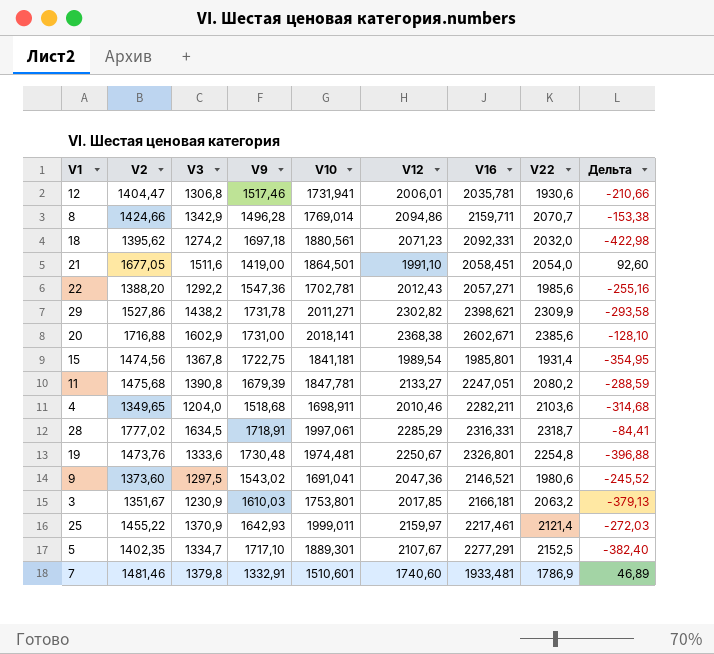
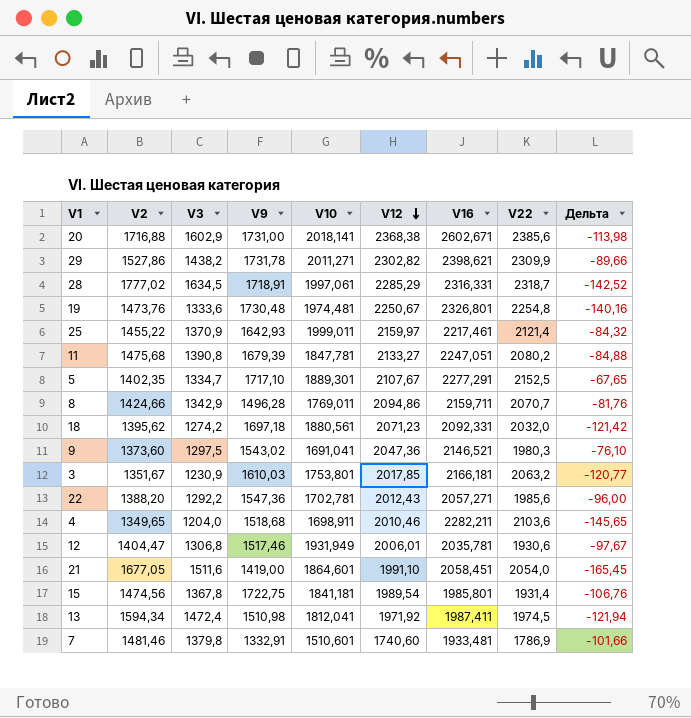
row order: none -> V12 descending
column Дельта | formula: [V3] - [V9] -> [V3] - [V2]
8 | V10: 1769,014 -> 1769,011
9 | V22: 1980,6 -> 1980,3
12 | V10: 1731,941 -> 1931,949
21 | V10: 1864,501 -> 1864,601
row 13: none -> 1594,34 | 1472,4 | 1510,98 | 1812,041 | 1971,92 | 1987,411 | 1974,5 | -121,94

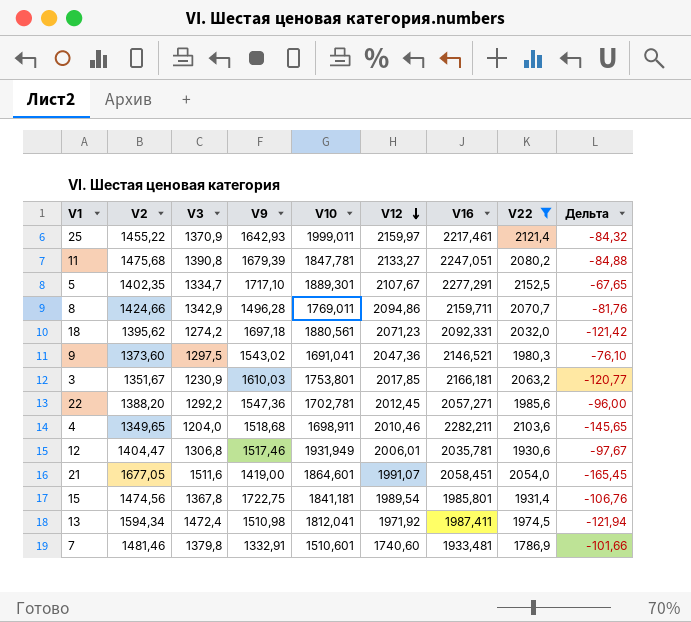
filter: none -> V22 <= 2152,5
22 | V12: 2012,43 -> 2012,45
21 | V12: 1991,10 -> 1991,07

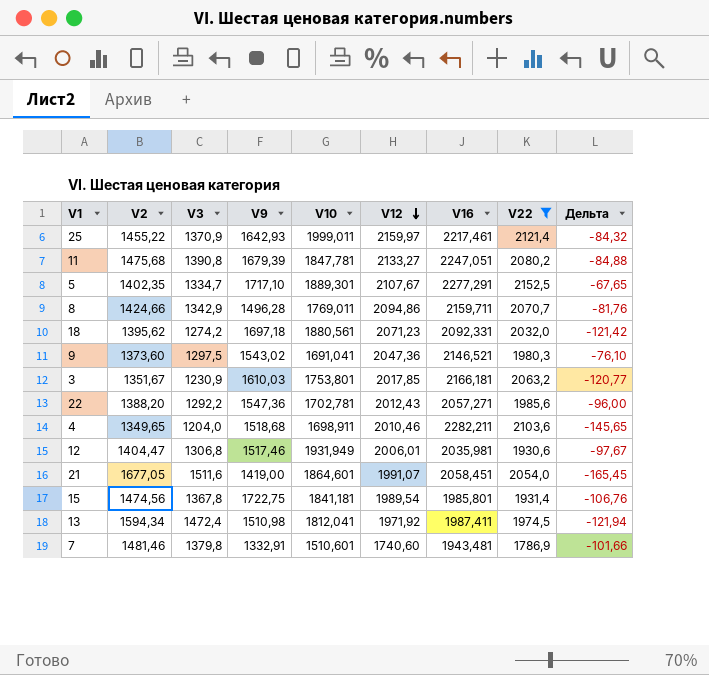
22 | V12: 2012,45 -> 2012,43
12 | V16: 2035,781 -> 2035,981
7 | V16: 1933,481 -> 1943,481

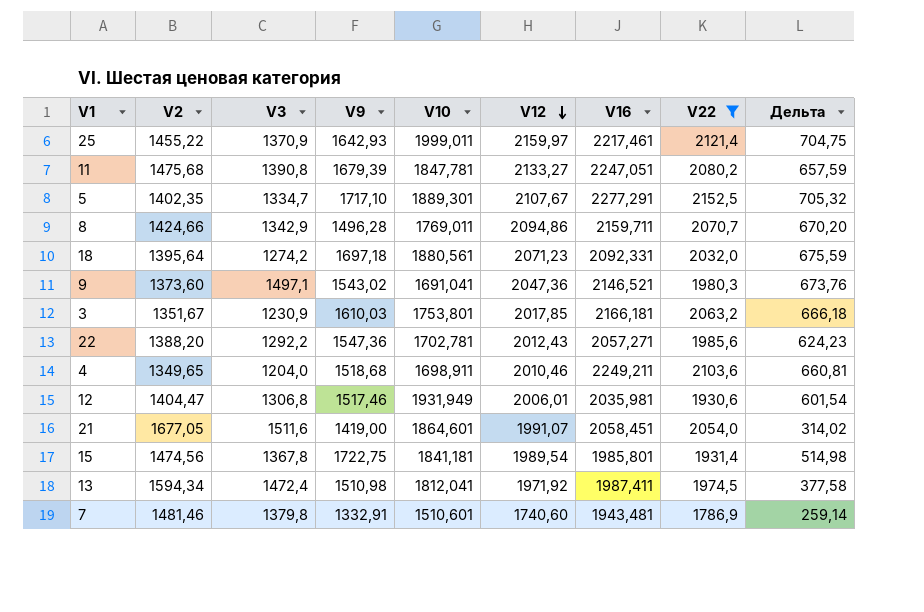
column Дельта | formula: [V3] - [V2] -> [V12] - [V2]
18 | V2: 1395,62 -> 1395,64
9 | V3: 1297,5 -> 1497,1
4 | V16: 2282,211 -> 2249,211

